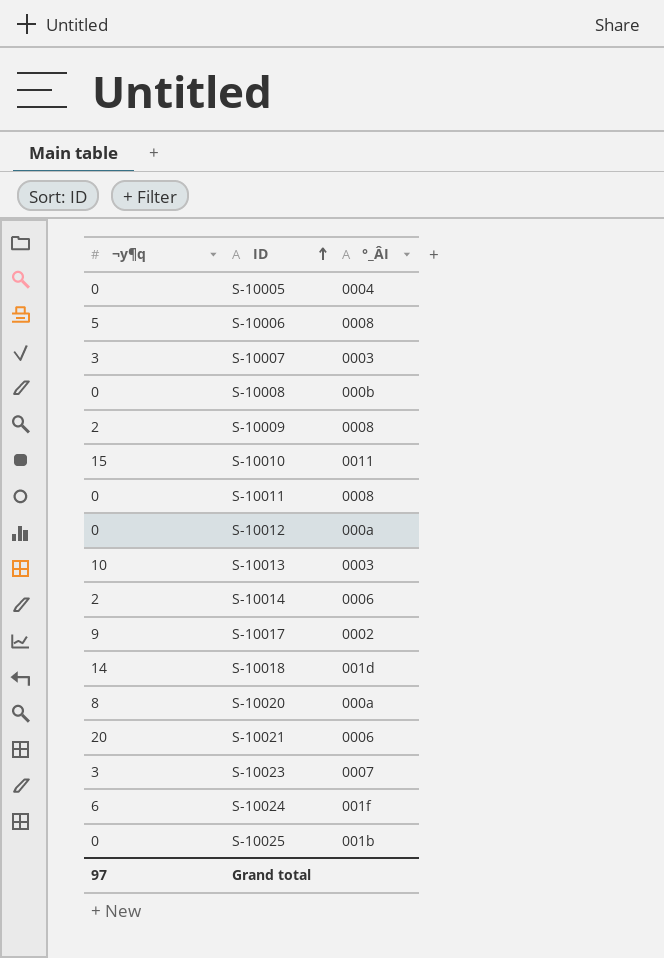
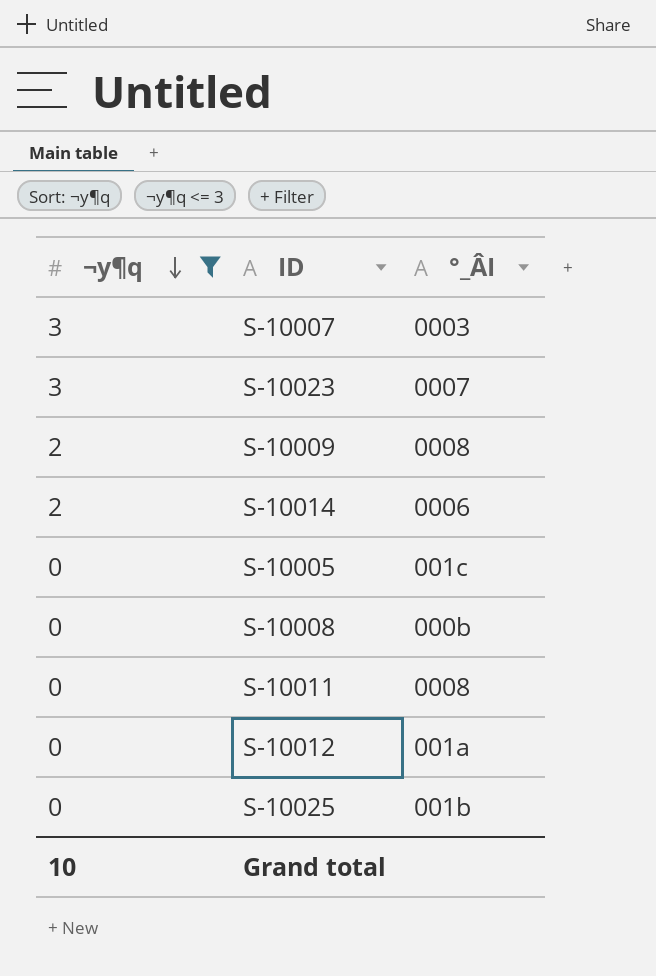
filter: none -> ¬y¶q <= 3
row order: ID ascending -> ¬y¶q descending
S-10005 | °_ÂI: 0004 -> 001c
S-10012 | °_ÂI: 000a -> 001a
Grand total | ¬y¶q: 97 -> 10

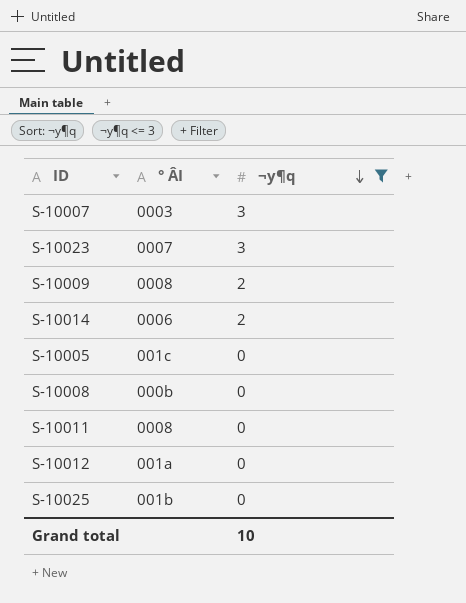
column name: °_ÂI -> ° ÂI
column ¬y¶q | position: 1 -> 3

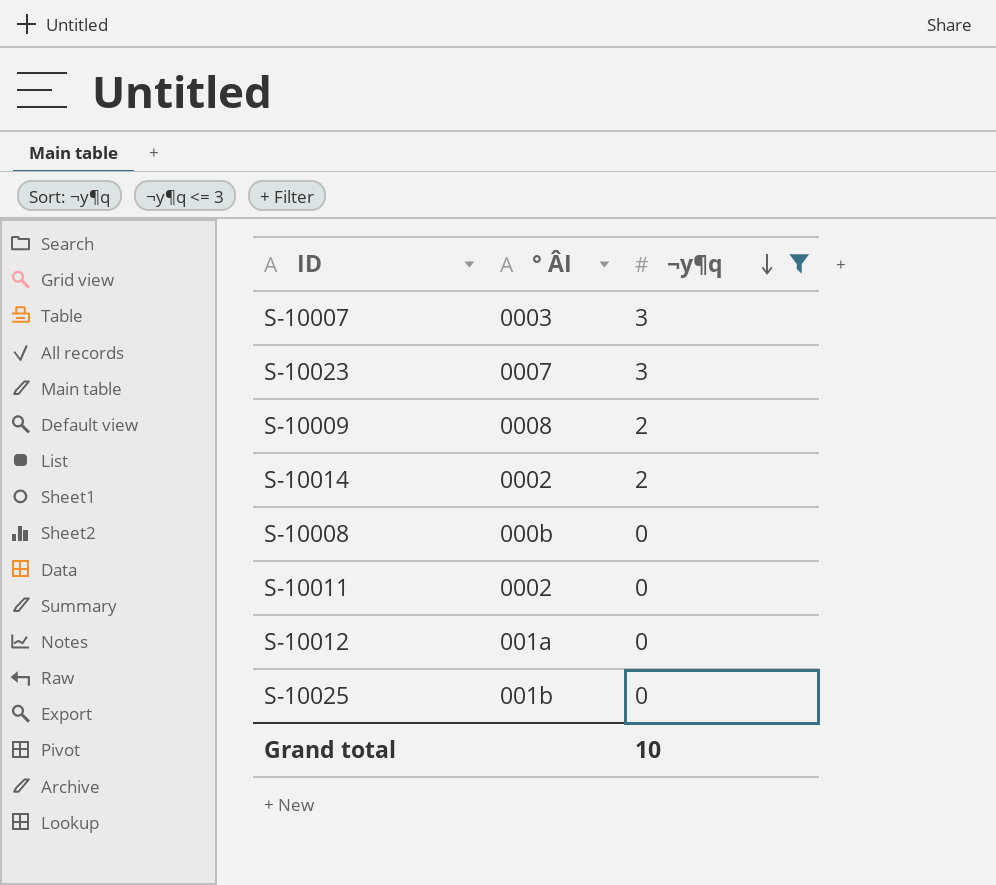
row S-10005: 001c | 0 -> none
S-10014 | ° ÂI: 0006 -> 0002
S-10011 | ° ÂI: 0008 -> 0002

